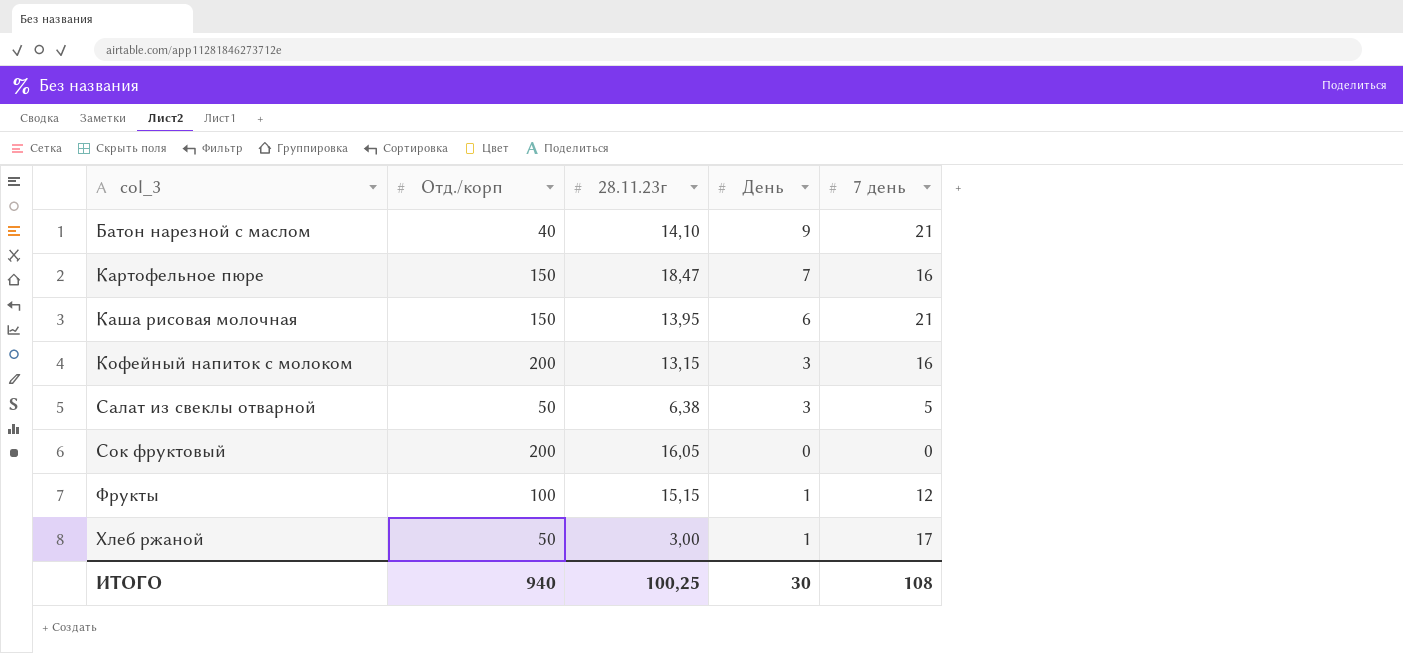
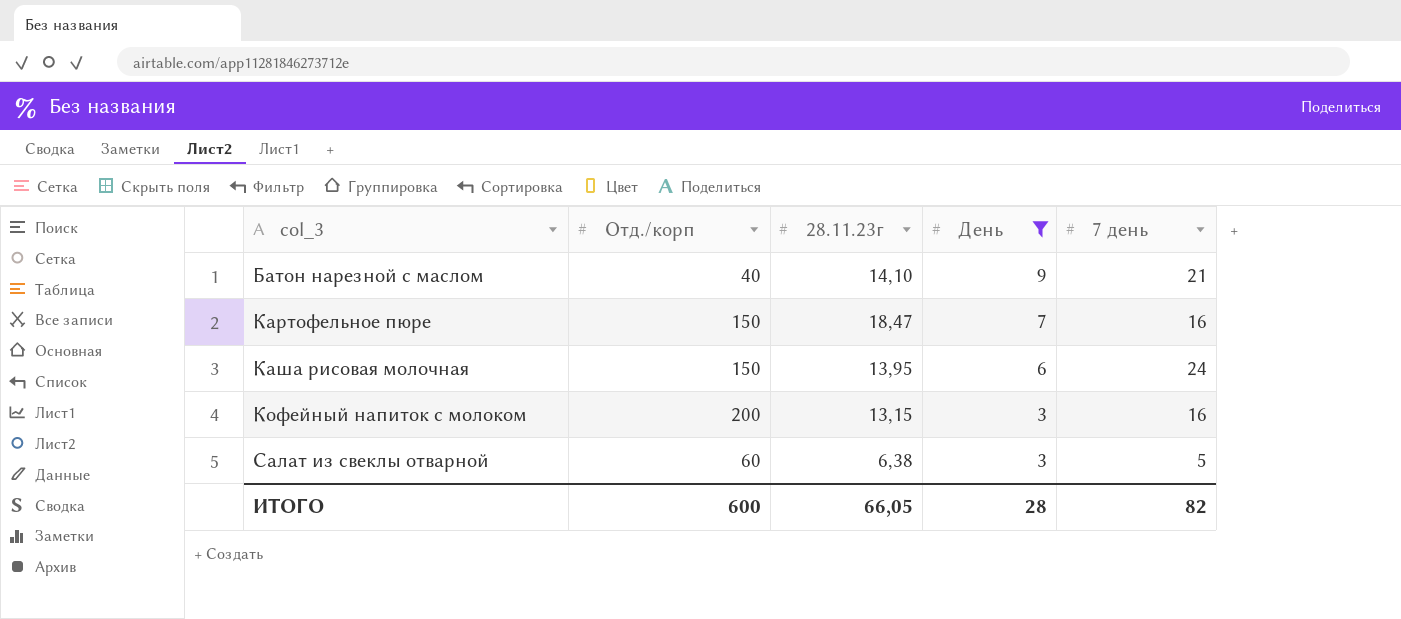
filter: none -> День >= 3
Каша рисовая молочная | 7 день: 21 -> 24
Салат из свеклы отварной | Отд./корп: 50 -> 60
ИТОГО | Отд./корп: 940 -> 600
ИТОГО | 28.11.23г: 100,25 -> 66,05
ИТОГО | День: 30 -> 28
ИТОГО | 7 день: 108 -> 82

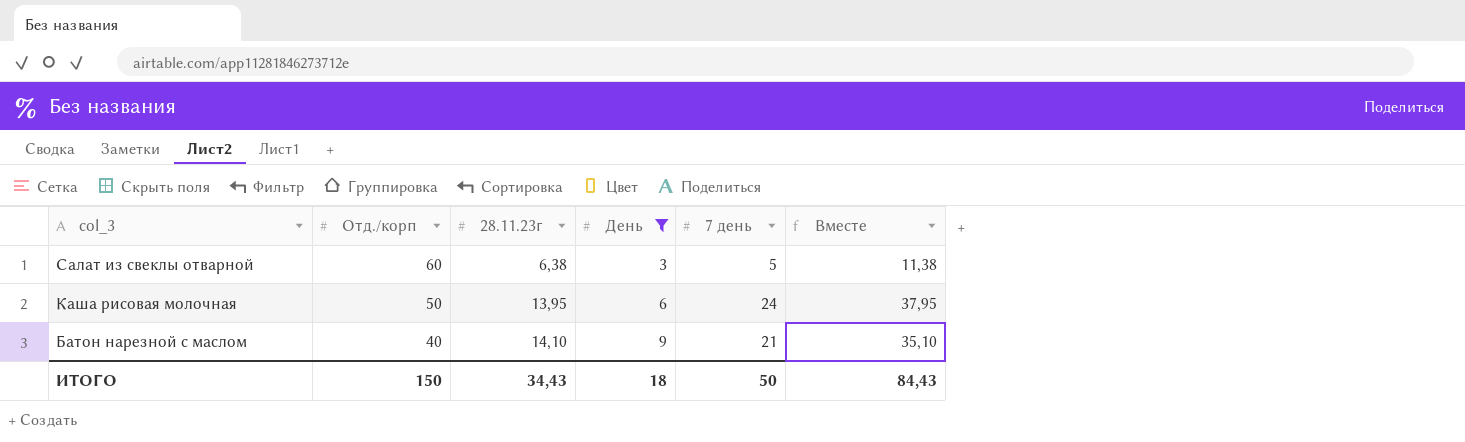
row order: col_3 ascending -> col_3 descending
column Вместе | formula: none -> [28.11.23г] + [7 день]
row Картофельное пюре: 150 | 18,47 | 7 | 16 -> none
row Кофейный напиток с молоком: 200 | 13,15 | 3 | 16 -> none
Каша рисовая молочная | Отд./корп: 150 -> 50
ИТОГО | Отд./корп: 600 -> 150
ИТОГО | 28.11.23г: 66,05 -> 34,43
ИТОГО | День: 28 -> 18
ИТОГО | 7 день: 82 -> 50

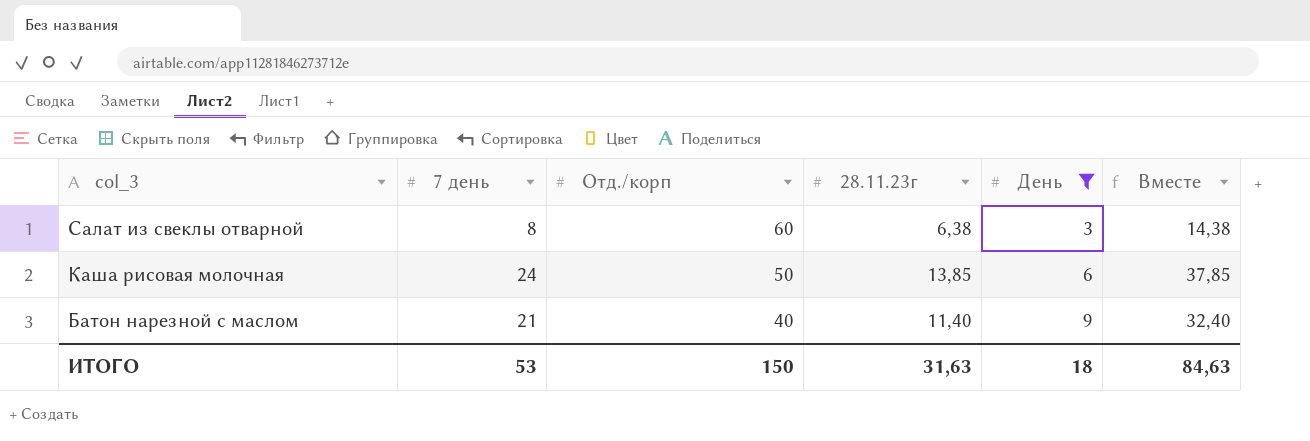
column 7 день | position: 5 -> 2
Салат из свеклы отварной | 7 день: 5 -> 8
Салат из свеклы отварной | Вместе: 11,38 -> 14,38
Каша рисовая молочная | 28.11.23г: 13,95 -> 13,85
Каша рисовая молочная | Вместе: 37,95 -> 37,85
Батон нарезной с маслом | 28.11.23г: 14,10 -> 11,40
Батон нарезной с маслом | Вместе: 35,10 -> 32,40
ИТОГО | 7 день: 50 -> 53
ИТОГО | 28.11.23г: 34,43 -> 31,63
ИТОГО | Вместе: 84,43 -> 84,63

